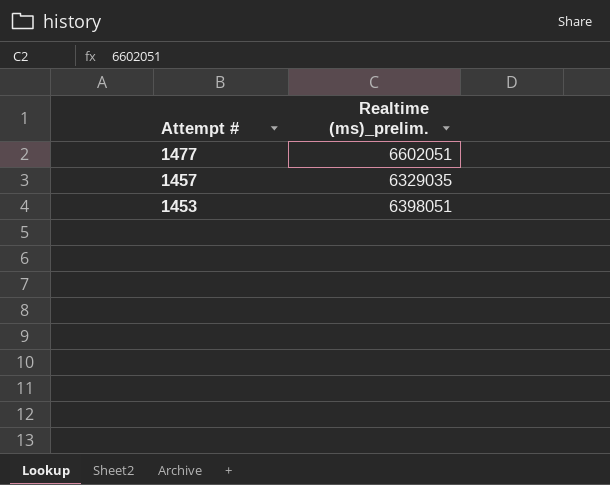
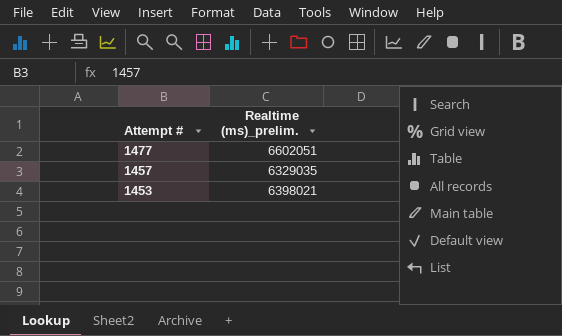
1453 | Realtime (ms)_prelim.: 6398051 -> 6398021

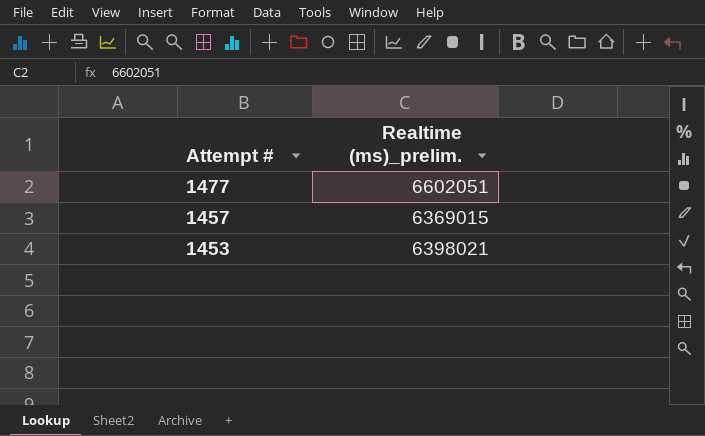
1457 | Realtime (ms)_prelim.: 6329035 -> 6369015

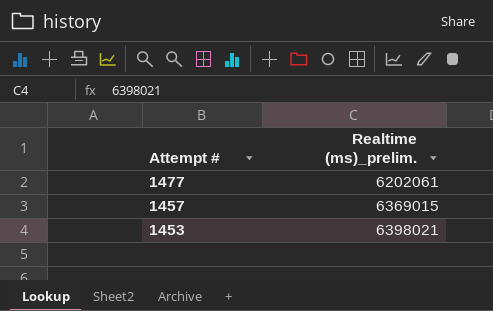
1477 | Realtime (ms)_prelim.: 6602051 -> 6202061

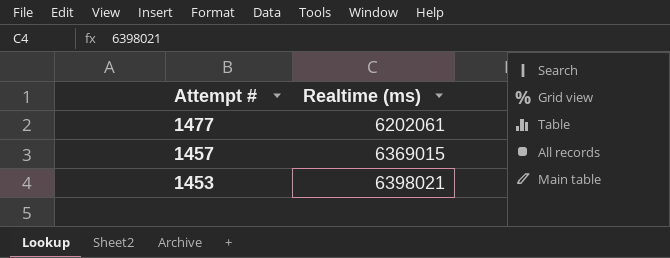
column name: Realtime (ms)_prelim. -> Realtime (ms)

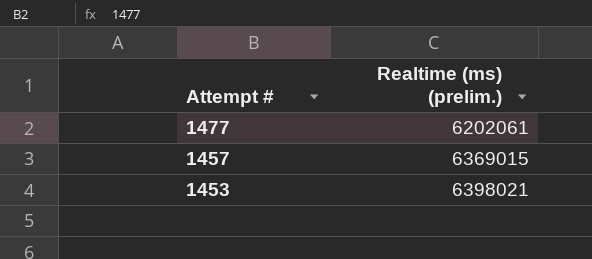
column name: Realtime (ms) -> Realtime (ms) (prelim.)

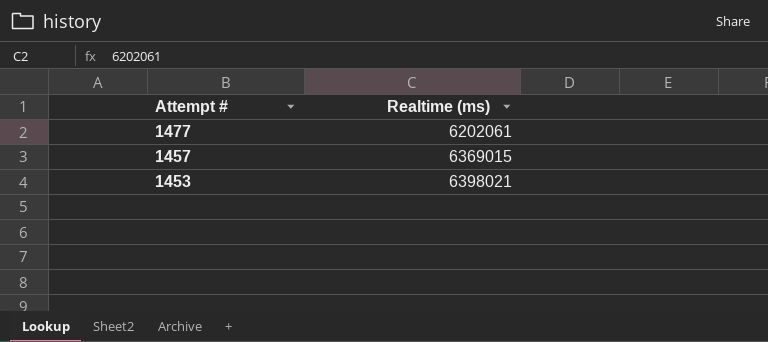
column name: Realtime (ms) (prelim.) -> Realtime (ms)

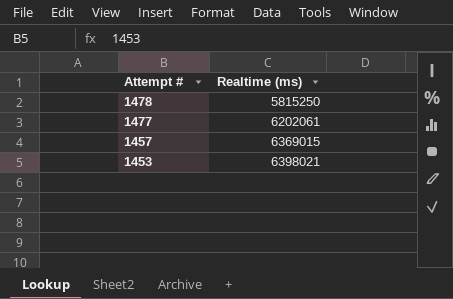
row 1478: none -> 5815250

